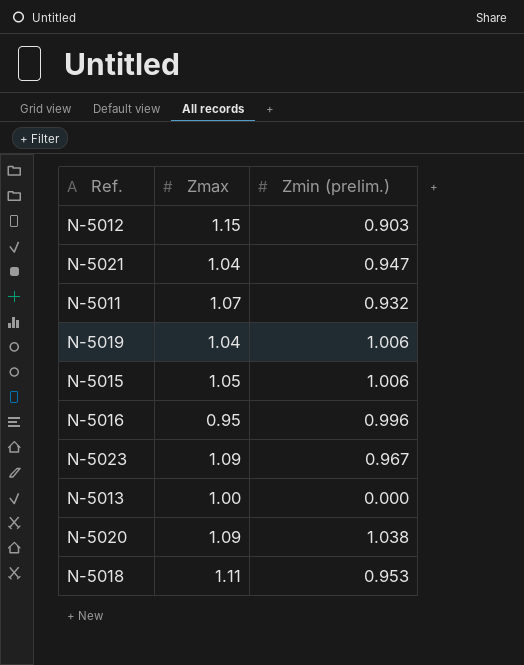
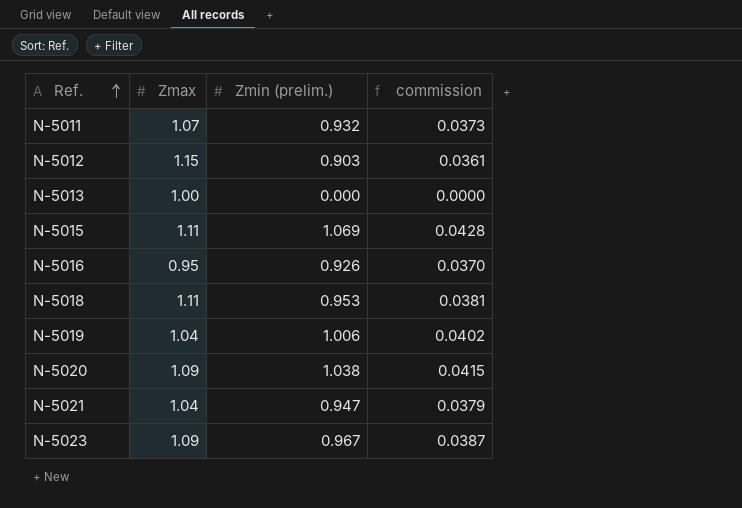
row order: none -> Ref. ascending
column commission | formula: none -> [Zmin (prelim.)] * 0.04
N-5015 | Zmax: 1.05 -> 1.11
N-5015 | Zmin (prelim.): 1.006 -> 1.069
N-5016 | Zmin (prelim.): 0.996 -> 0.926

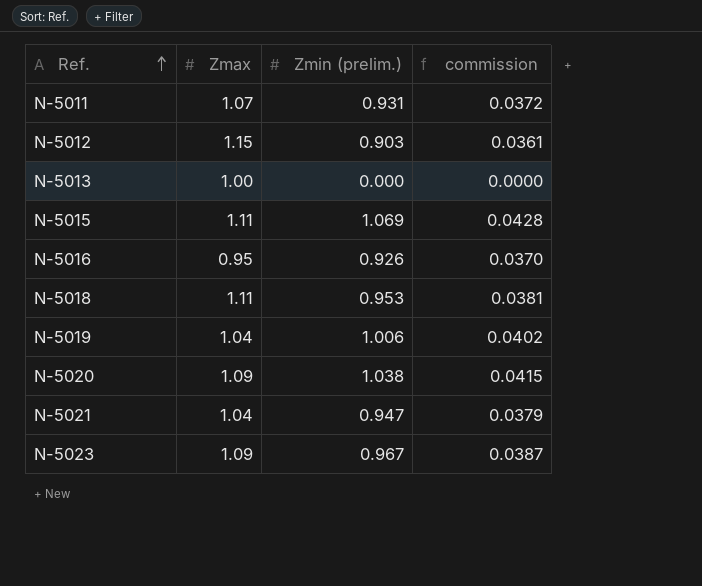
N-5011 | Zmin (prelim.): 0.932 -> 0.931
N-5011 | commission: 0.0373 -> 0.0372

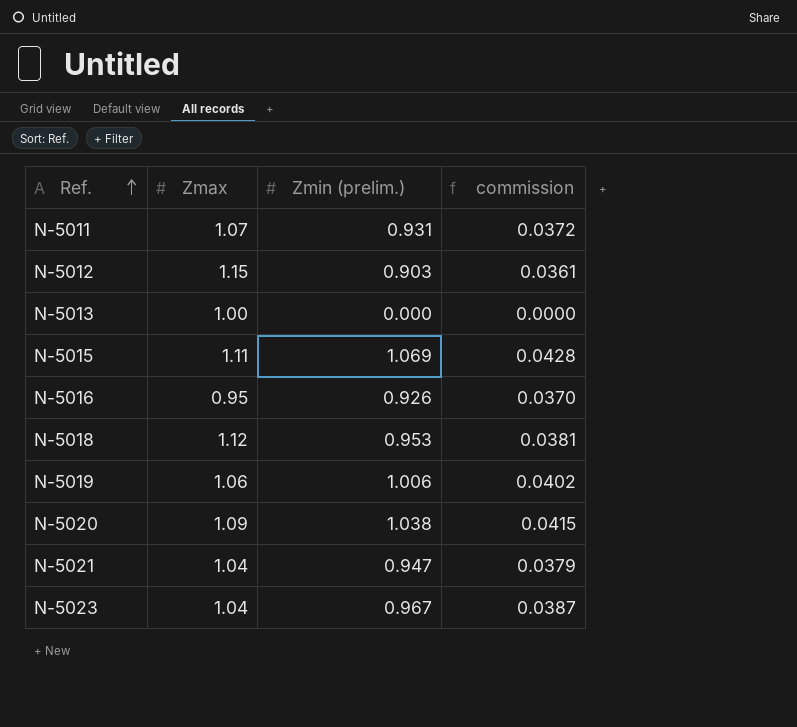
N-5018 | Zmax: 1.11 -> 1.12
N-5019 | Zmax: 1.04 -> 1.06
N-5023 | Zmax: 1.09 -> 1.04

